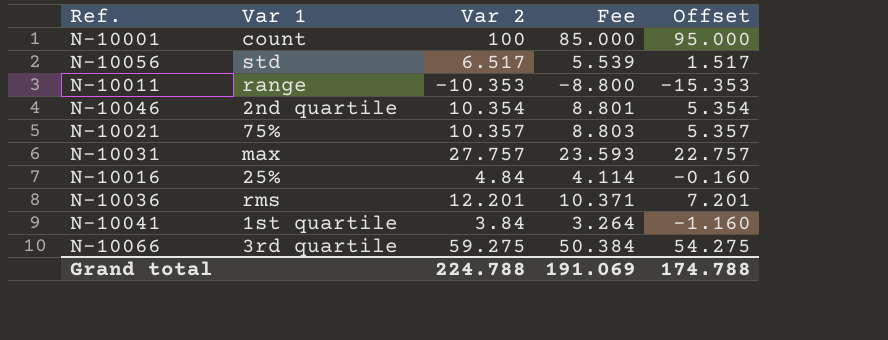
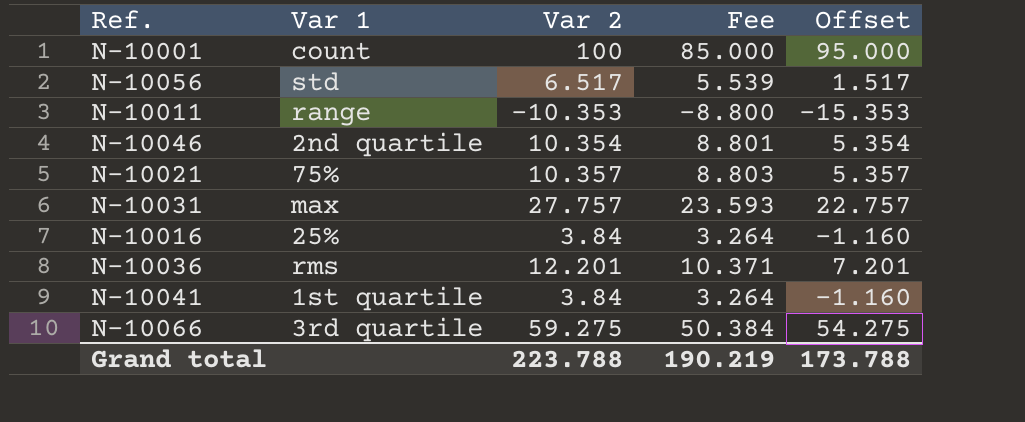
N-10016 | Var 2: 4.84 -> 3.84
N-10016 | Fee: 4.114 -> 3.264
N-10016 | Offset: -0.160 -> -1.160
Grand total | Var 2: 224.788 -> 223.788
Grand total | Fee: 191.069 -> 190.219
Grand total | Offset: 174.788 -> 173.788

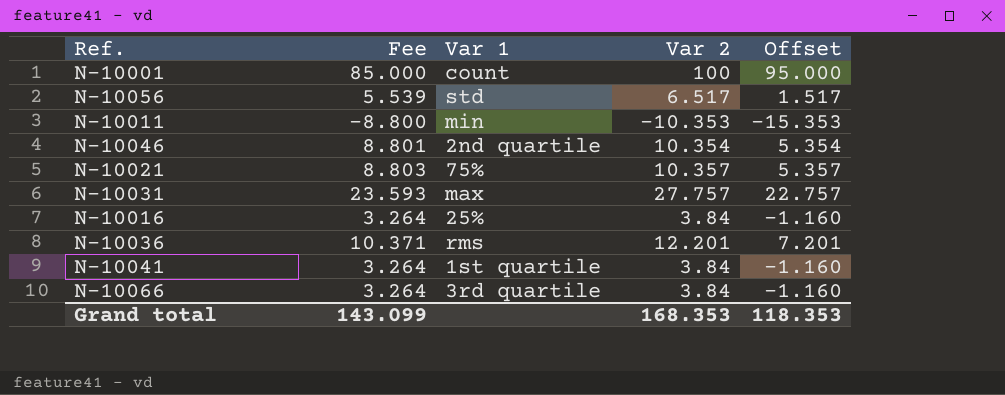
column Fee | position: 4 -> 2
N-10011 | Var 1: range -> min
N-10066 | Fee: 50.384 -> 3.264
N-10066 | Var 2: 59.275 -> 3.84
N-10066 | Offset: 54.275 -> -1.160
Grand total | Fee: 190.219 -> 143.099
Grand total | Var 2: 223.788 -> 168.353
Grand total | Offset: 173.788 -> 118.353

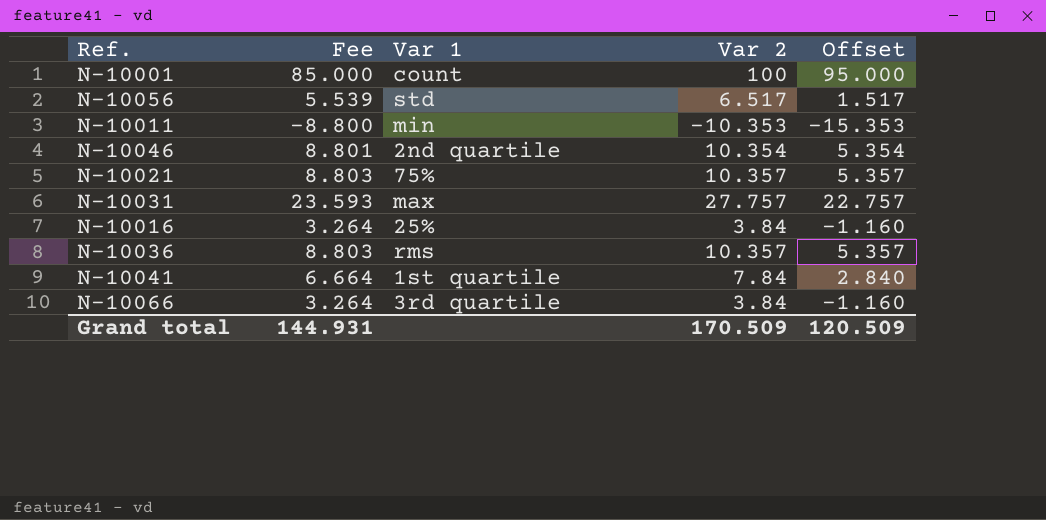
N-10036 | Fee: 10.371 -> 8.803
N-10036 | Var 2: 12.201 -> 10.357
N-10036 | Offset: 7.201 -> 5.357
N-10041 | Fee: 3.264 -> 6.664
N-10041 | Var 2: 3.84 -> 7.84
N-10041 | Offset: -1.160 -> 2.840
Grand total | Fee: 143.099 -> 144.931
Grand total | Var 2: 168.353 -> 170.509
Grand total | Offset: 118.353 -> 120.509

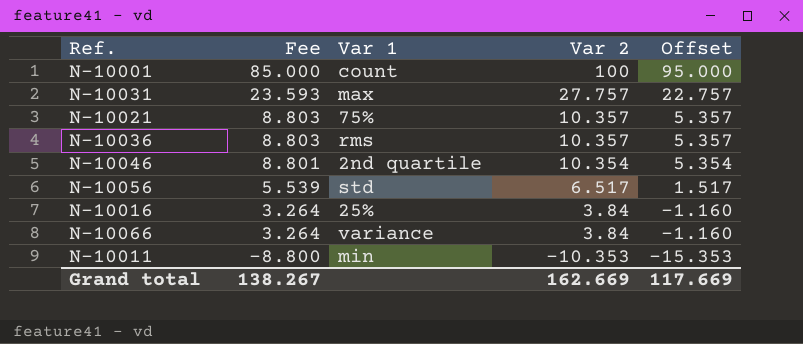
row order: none -> Fee descending
row N-10041: 6.664 | 1st quartile | 7.84 | 2.840 -> none
N-10066 | Var 1: 3rd quartile -> variance
Grand total | Fee: 144.931 -> 138.267
Grand total | Var 2: 170.509 -> 162.669
Grand total | Offset: 120.509 -> 117.669

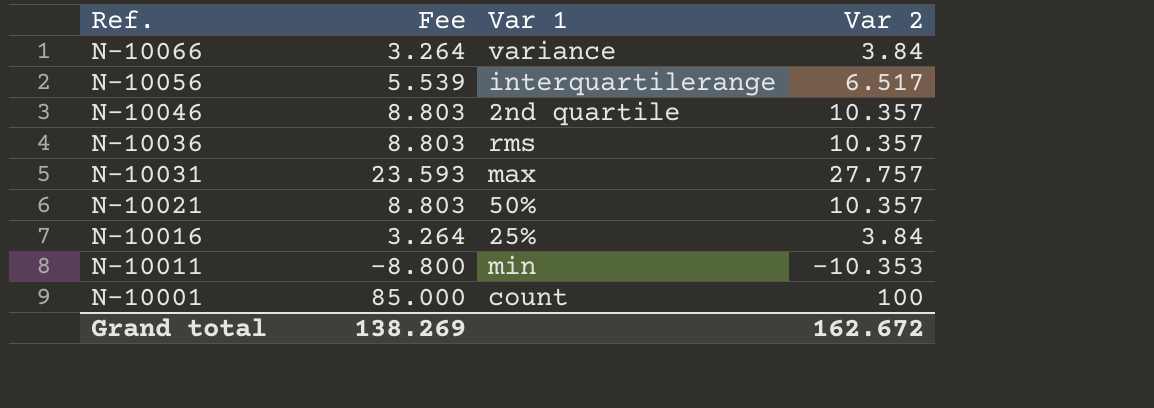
row order: Fee descending -> Ref. descending
column Offset | formula: [Var 2] - 5 -> none
N-10056 | Var 1: std -> interquartilerange
N-10046 | Fee: 8.801 -> 8.803
N-10046 | Var 2: 10.354 -> 10.357
N-10021 | Var 1: 75% -> 50%
Grand total | Fee: 138.267 -> 138.269
Grand total | Var 2: 162.669 -> 162.672

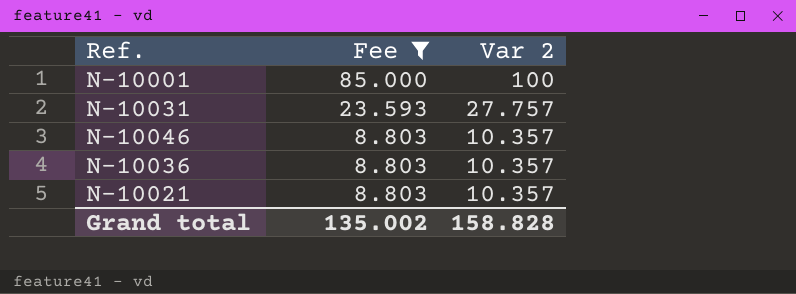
filter: none -> Fee >= 8.803
row order: Ref. descending -> Fee descending
column Var 1 | position: 3 -> none
Grand total | Fee: 138.269 -> 135.002
Grand total | Var 2: 162.672 -> 158.828

